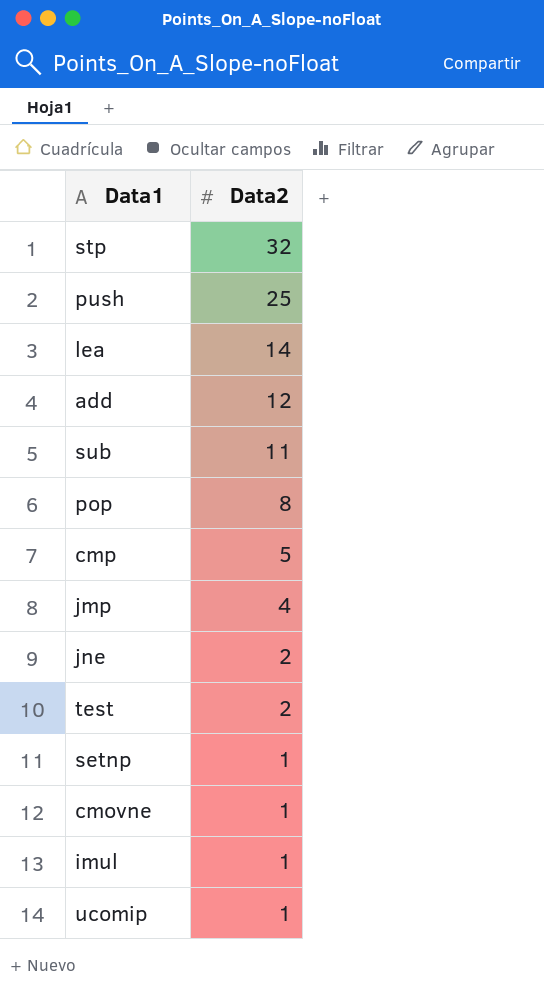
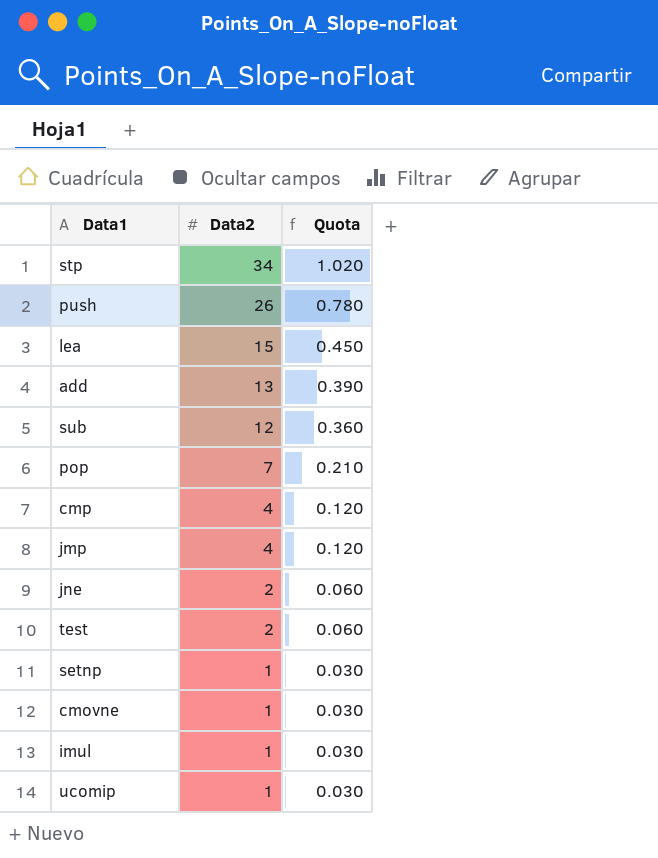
column Quota | formula: none -> [Data2] * 0.03
stp | Data2: 32 -> 34
push | Data2: 25 -> 26
lea | Data2: 14 -> 15
add | Data2: 12 -> 13
sub | Data2: 11 -> 12
pop | Data2: 8 -> 7
cmp | Data2: 5 -> 4

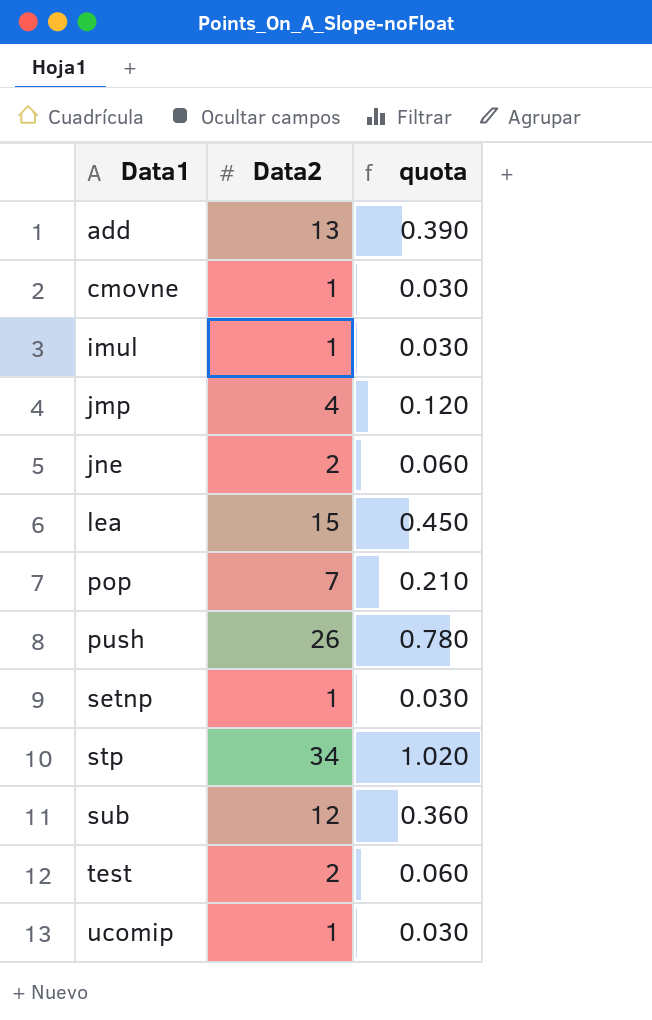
row order: Data2 descending -> Data1 ascending
column name: Quota -> quota
row cmp: 4 | 0.120 -> none

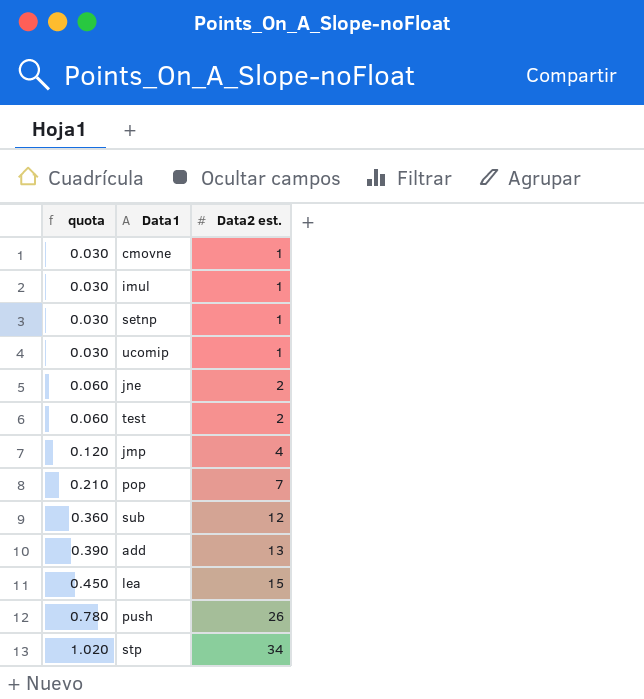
row order: Data1 ascending -> quota ascending
column quota | position: 3 -> 1
column name: Data2 -> Data2 est.

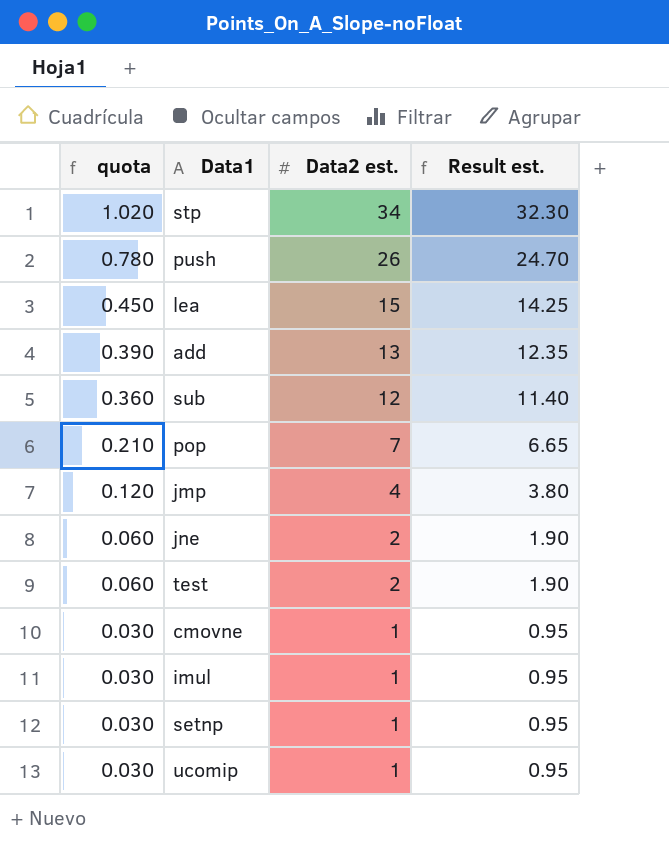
row order: quota ascending -> quota descending
column Result est. | formula: none -> [Data2 est.] * 0.95

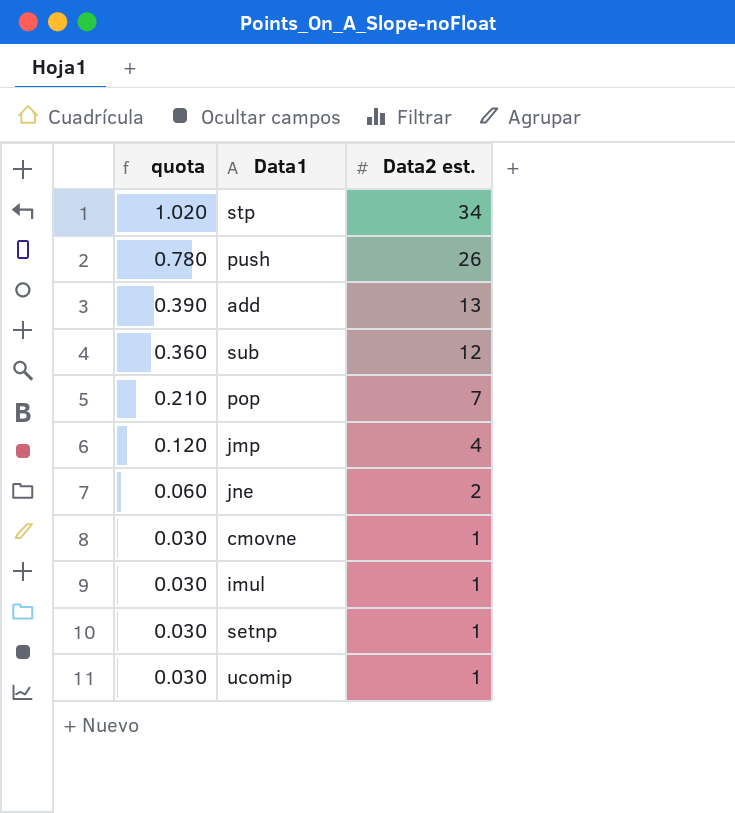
column Result est. | formula: [Data2 est.] * 0.95 -> none
row lea: 0.450 | 15 | 14.25 -> none
row test: 0.060 | 2 | 1.90 -> none

